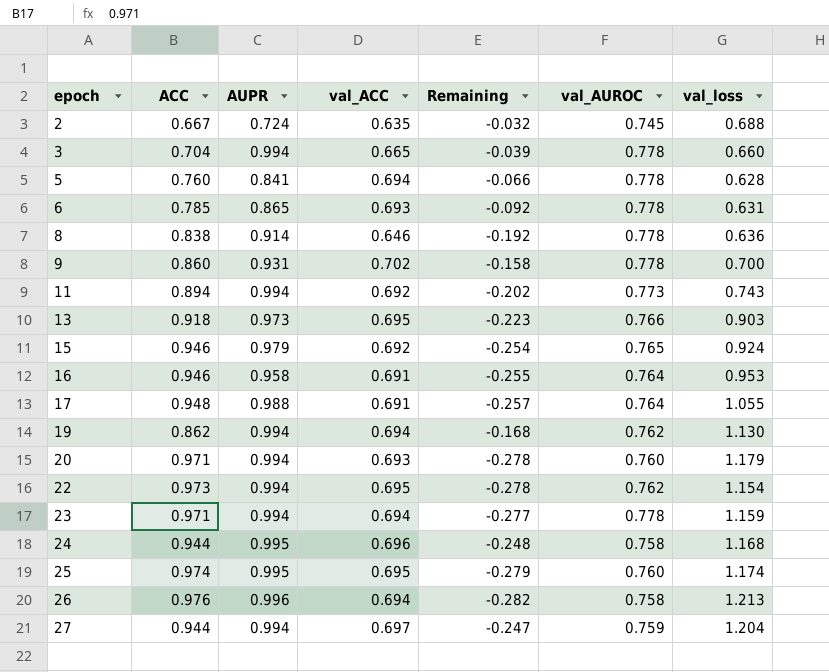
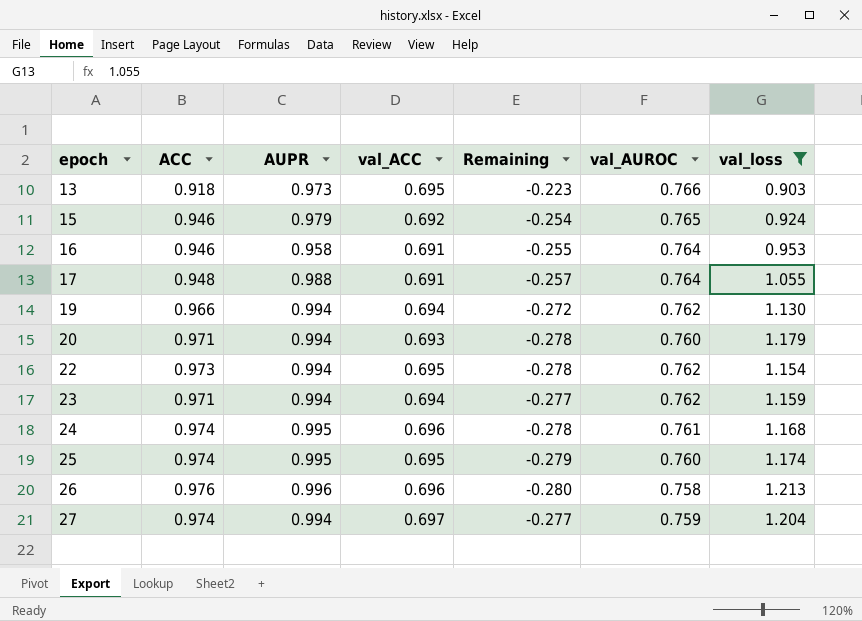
filter: none -> val_loss >= 0.903
19 | ACC: 0.862 -> 0.966
19 | Remaining: -0.168 -> -0.272
23 | val_AUROC: 0.778 -> 0.762
24 | ACC: 0.944 -> 0.974
24 | Remaining: -0.248 -> -0.278
24 | val_AUROC: 0.758 -> 0.761
26 | val_ACC: 0.694 -> 0.696
26 | Remaining: -0.282 -> -0.280
27 | ACC: 0.944 -> 0.974
27 | Remaining: -0.247 -> -0.277

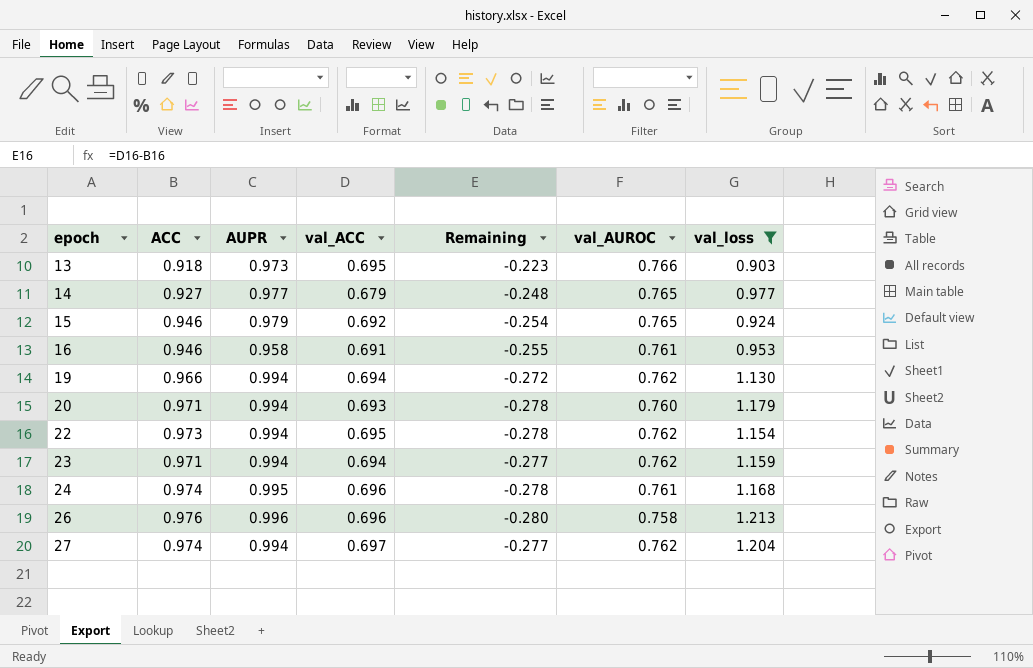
row 17: 0.948 | 0.988 | 0.691 | -0.257 | 0.764 | 1.055 -> none
row 25: 0.974 | 0.995 | 0.695 | -0.279 | 0.760 | 1.174 -> none
row 14: none -> 0.927 | 0.977 | 0.679 | -0.248 | 0.765 | 0.977
16 | val_AUROC: 0.764 -> 0.761
27 | val_AUROC: 0.759 -> 0.762

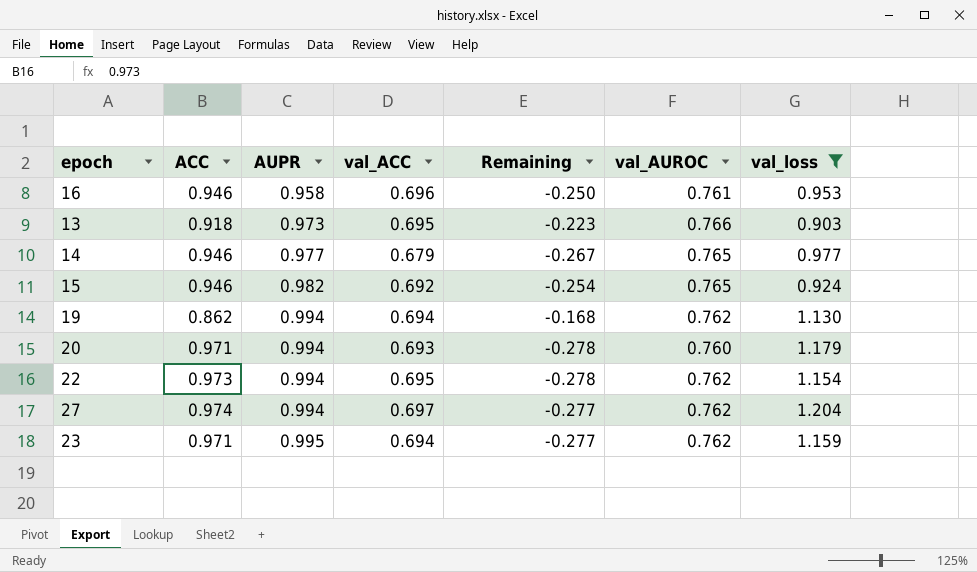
row order: epoch ascending -> AUPR ascending
row 24: 0.974 | 0.995 | 0.696 | -0.278 | 0.761 | 1.168 -> none
row 26: 0.976 | 0.996 | 0.696 | -0.280 | 0.758 | 1.213 -> none
16 | val_ACC: 0.691 -> 0.696
16 | Remaining: -0.255 -> -0.250
14 | ACC: 0.927 -> 0.946
14 | Remaining: -0.248 -> -0.267
15 | AUPR: 0.979 -> 0.982
19 | ACC: 0.966 -> 0.862
19 | Remaining: -0.272 -> -0.168
23 | AUPR: 0.994 -> 0.995

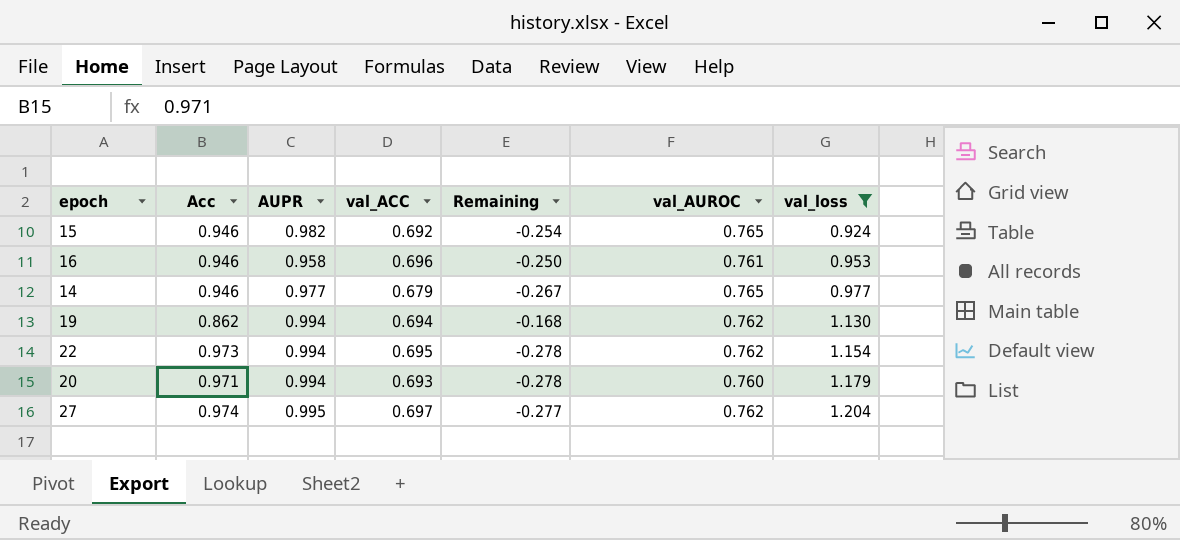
row order: AUPR ascending -> val_loss ascending
column name: ACC -> Acc
row 13: 0.918 | 0.973 | 0.695 | -0.223 | 0.766 | 0.903 -> none
row 23: 0.971 | 0.995 | 0.694 | -0.277 | 0.762 | 1.159 -> none
27 | AUPR: 0.994 -> 0.995

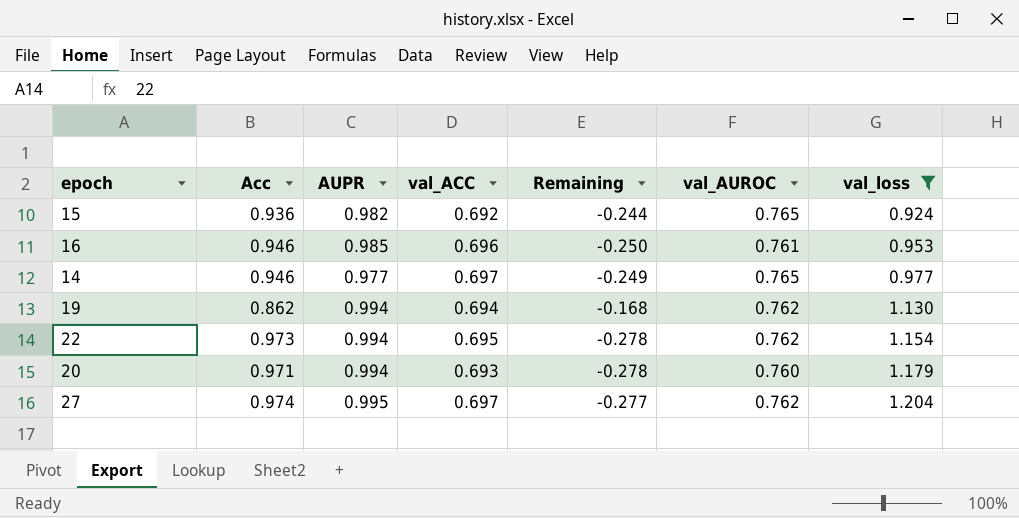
15 | Acc: 0.946 -> 0.936
15 | Remaining: -0.254 -> -0.244
16 | AUPR: 0.958 -> 0.985
14 | val_ACC: 0.679 -> 0.697
14 | Remaining: -0.267 -> -0.249

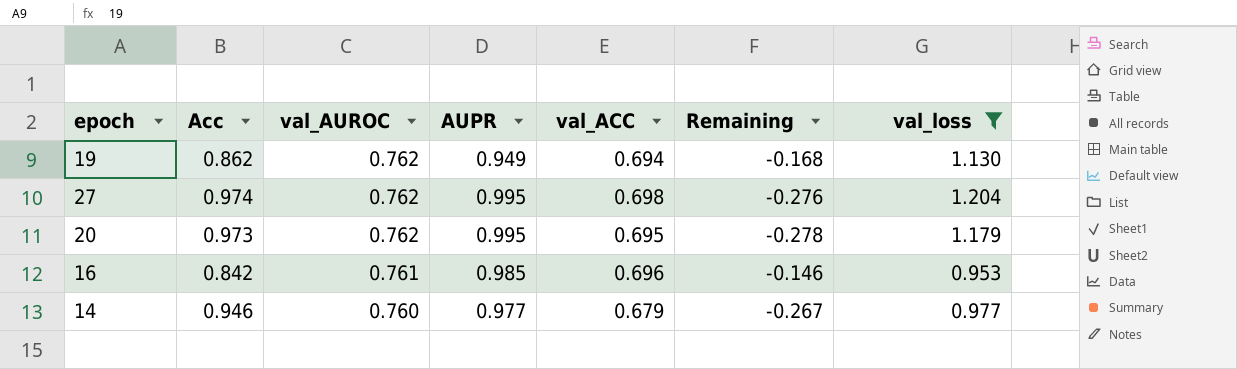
row order: val_loss ascending -> val_AUROC descending
column val_AUROC | position: 6 -> 3
row 15: 0.936 | 0.982 | 0.692 | -0.244 | 0.765 | 0.924 -> none
row 22: 0.973 | 0.994 | 0.695 | -0.278 | 0.762 | 1.154 -> none
19 | AUPR: 0.994 -> 0.949
27 | val_ACC: 0.697 -> 0.698
27 | Remaining: -0.277 -> -0.276
20 | Acc: 0.971 -> 0.973
20 | val_AUROC: 0.760 -> 0.762
20 | AUPR: 0.994 -> 0.995
20 | val_ACC: 0.693 -> 0.695
16 | Acc: 0.946 -> 0.842
16 | Remaining: -0.250 -> -0.146
14 | val_AUROC: 0.765 -> 0.760
14 | val_ACC: 0.697 -> 0.679
14 | Remaining: -0.249 -> -0.267

